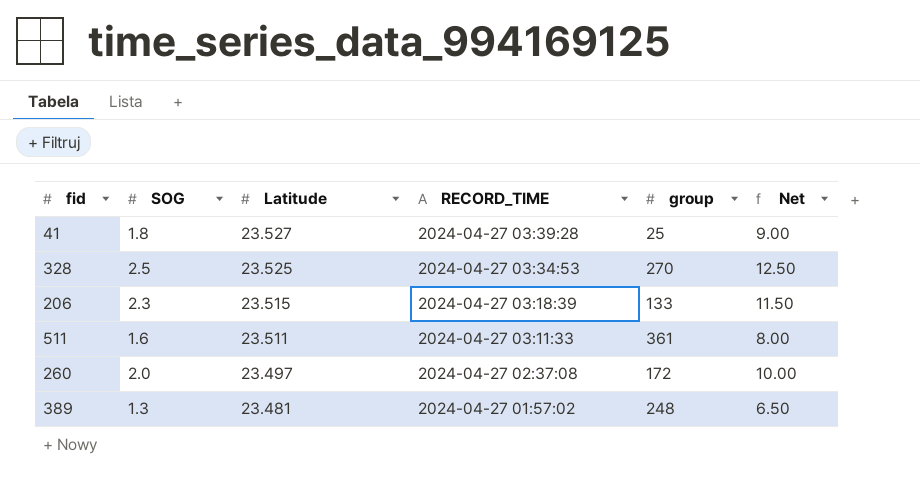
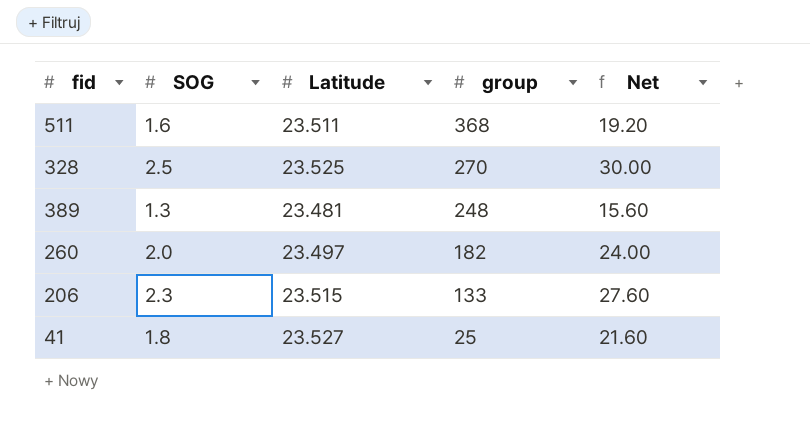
row order: Latitude descending -> group descending
column RECORD_TIME | position: 4 -> none
column Net | formula: [SOG] * 5 -> [SOG] * 12
511 | group: 361 -> 368
260 | group: 172 -> 182

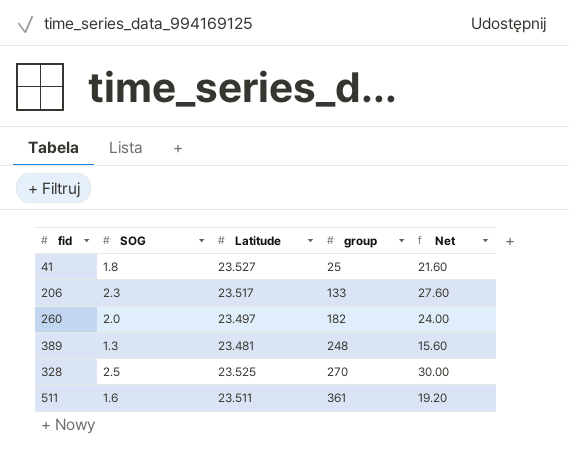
row order: group descending -> group ascending
206 | Latitude: 23.515 -> 23.517
511 | group: 368 -> 361

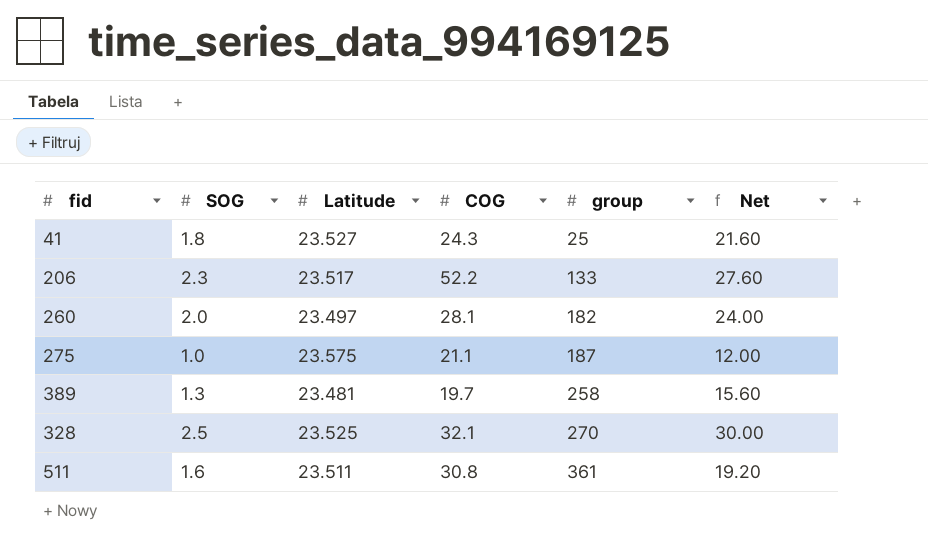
column COG | position: none -> 4
row 275: none -> 1.0 | 23.575 | 21.1 | 187 | 12.00
389 | group: 248 -> 258

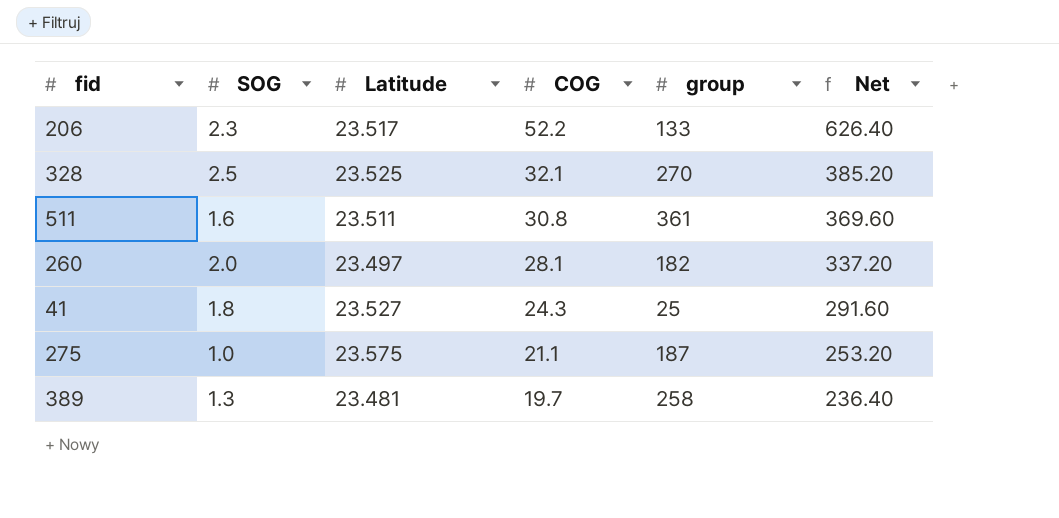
row order: group ascending -> COG descending
column Net | formula: [SOG] * 12 -> [COG] * 12

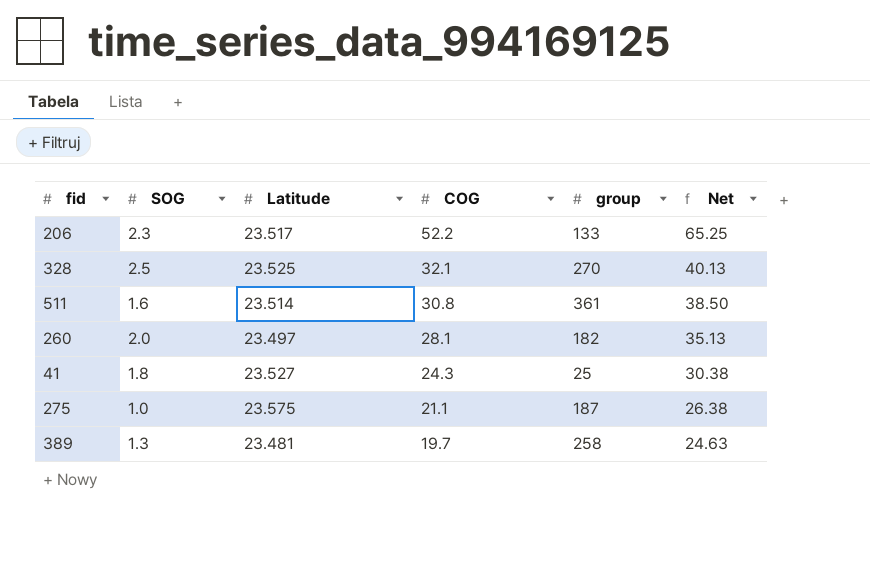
column Net | formula: [COG] * 12 -> [COG] * 1.25
511 | Latitude: 23.511 -> 23.514

